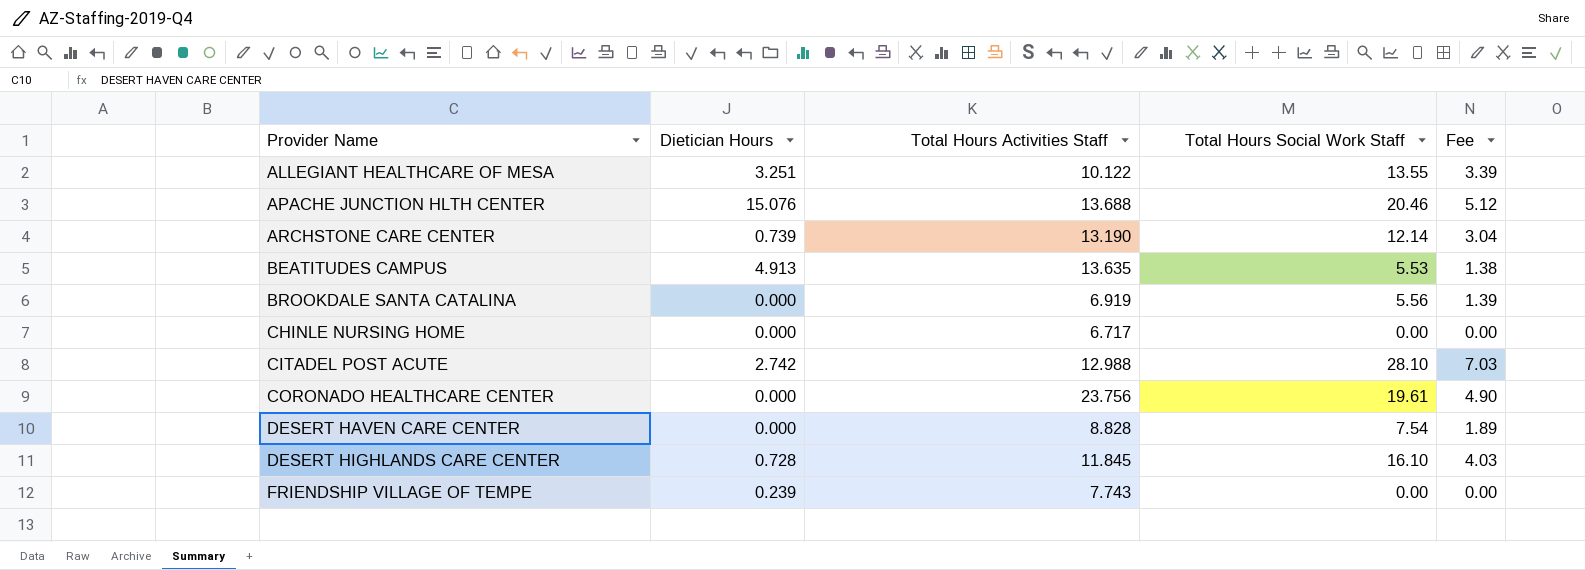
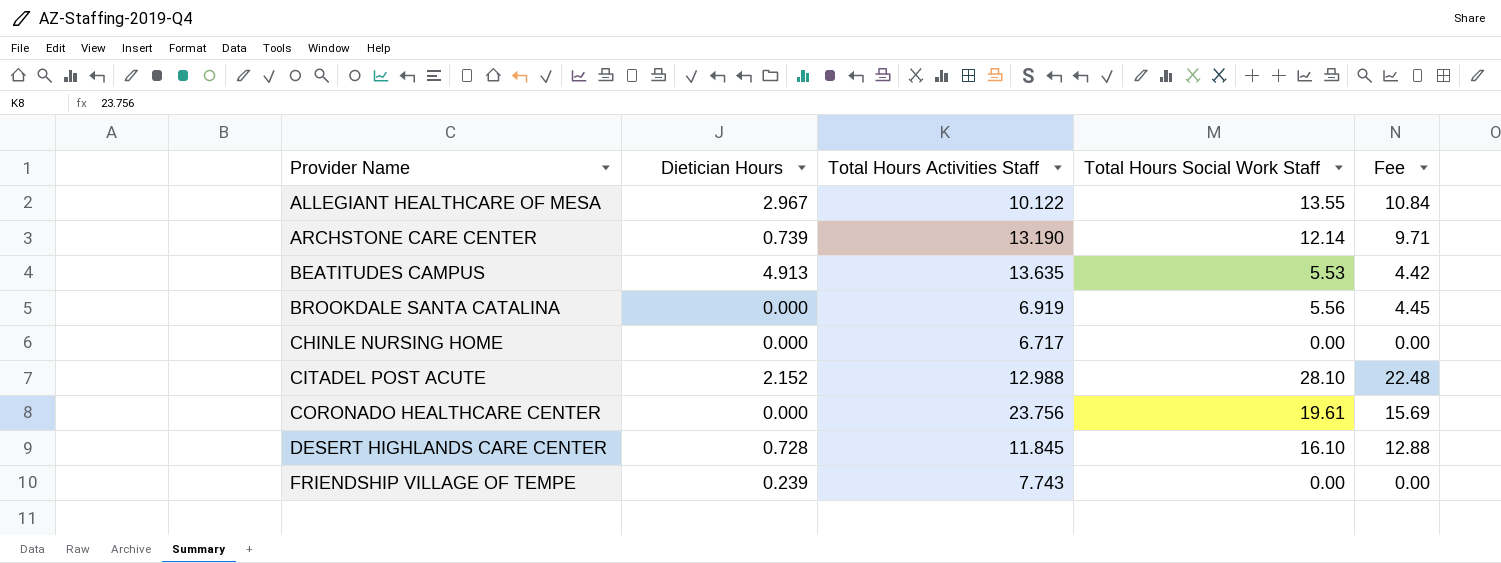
column Fee | formula: [Total Hours Social Work Staff] * 0.25 -> [Total Hours Social Work Staff] * 0.8
row APACHE JUNCTION HLTH CENTER: 15.076 | 13.688 | 20.46 | 5.12 -> none
row DESERT HAVEN CARE CENTER: 0.000 | 8.828 | 7.54 | 1.89 -> none
ALLEGIANT HEALTHCARE OF MESA | Dietician Hours: 3.251 -> 2.967
CITADEL POST ACUTE | Dietician Hours: 2.742 -> 2.152

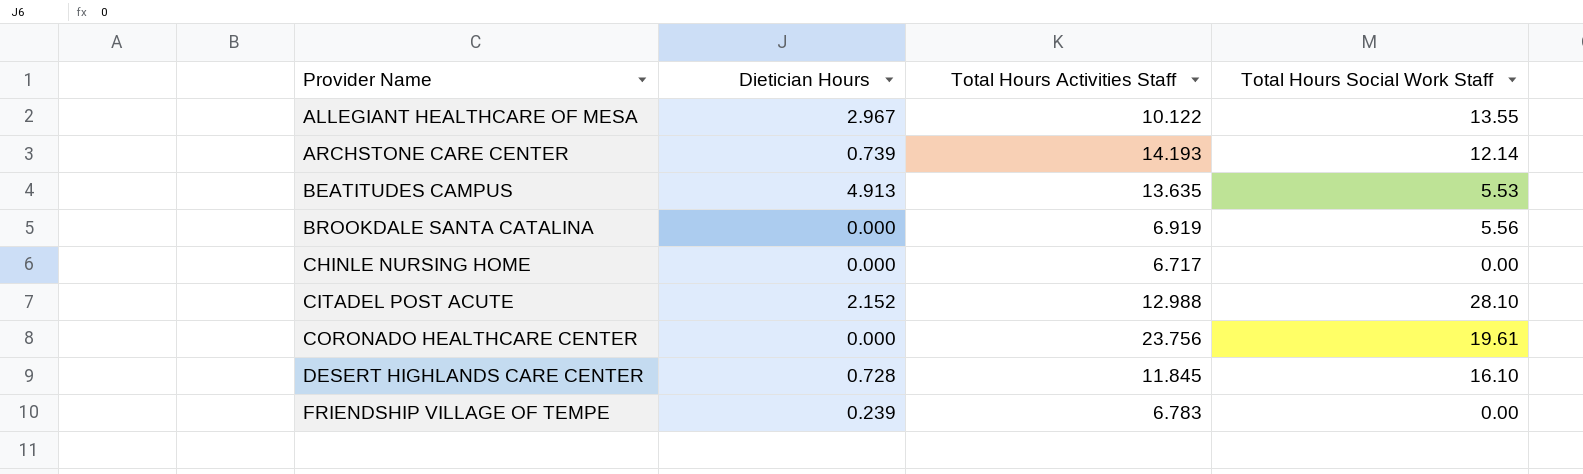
column Fee | formula: [Total Hours Social Work Staff] * 0.8 -> none
ARCHSTONE CARE CENTER | Total Hours Activities Staff: 13.190 -> 14.193
FRIENDSHIP VILLAGE OF TEMPE | Total Hours Activities Staff: 7.743 -> 6.783

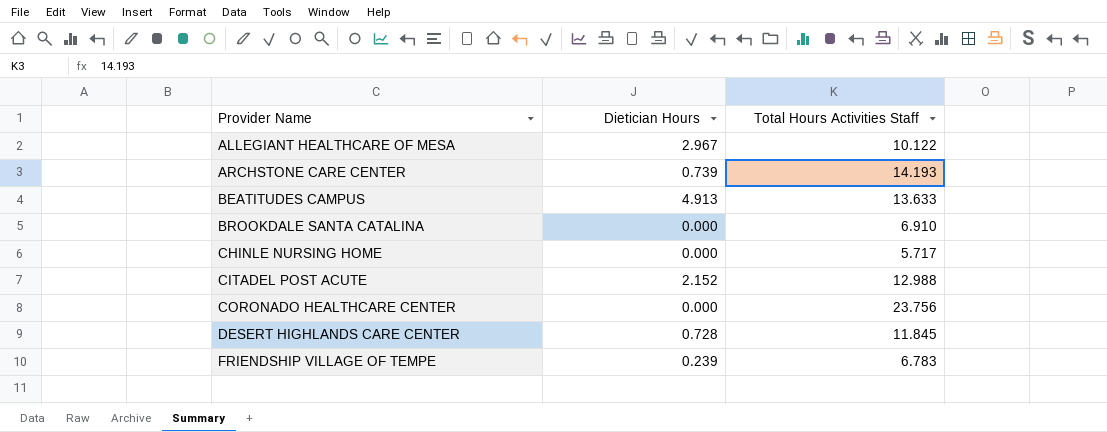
column Total Hours Social Work Staff | position: 4 -> none
BEATITUDES CAMPUS | Total Hours Activities Staff: 13.635 -> 13.633
BROOKDALE SANTA CATALINA | Total Hours Activities Staff: 6.919 -> 6.910
CHINLE NURSING HOME | Total Hours Activities Staff: 6.717 -> 5.717

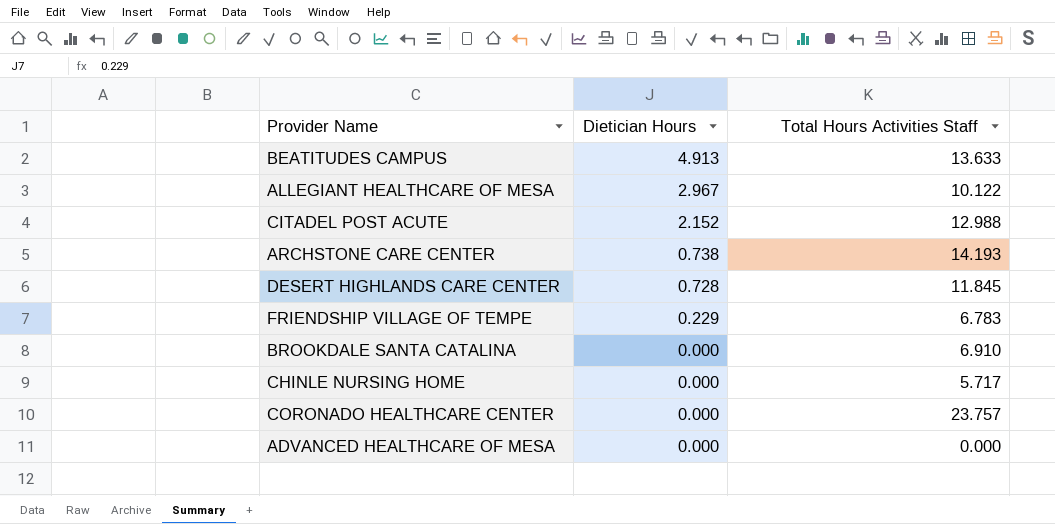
row order: Provider Name ascending -> Dietician Hours descending
ARCHSTONE CARE CENTER | Dietician Hours: 0.739 -> 0.738
FRIENDSHIP VILLAGE OF TEMPE | Dietician Hours: 0.239 -> 0.229
CORONADO HEALTHCARE CENTER | Total Hours Activities Staff: 23.756 -> 23.757
row ADVANCED HEALTHCARE OF MESA: none -> 0.000 | 0.000

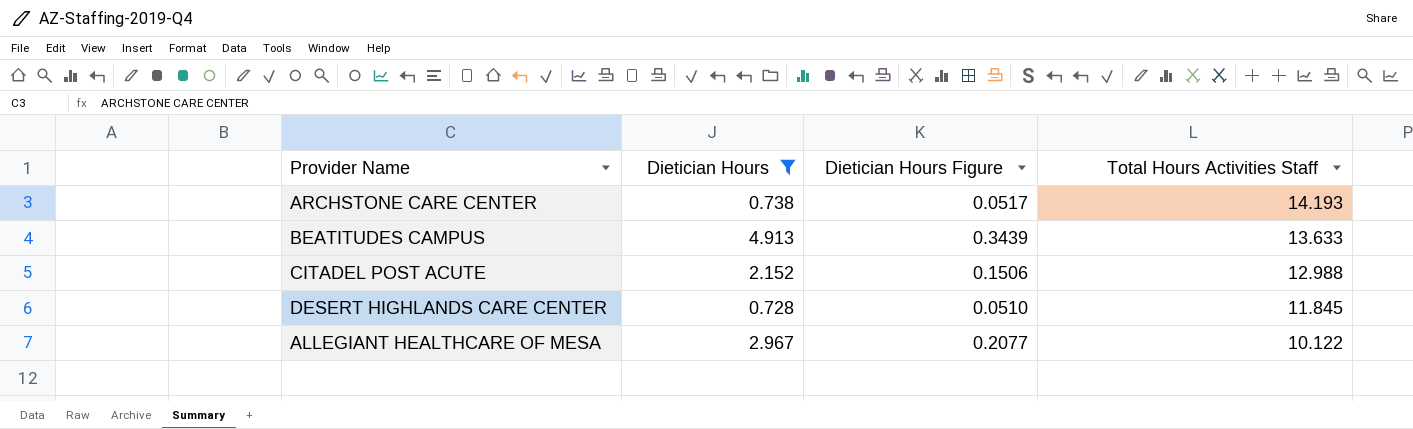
filter: none -> Dietician Hours >= 0.728
row order: Dietician Hours descending -> Total Hours Activities Staff descending
column Dietician Hours Figure | formula: none -> [Dietician Hours] * 0.07

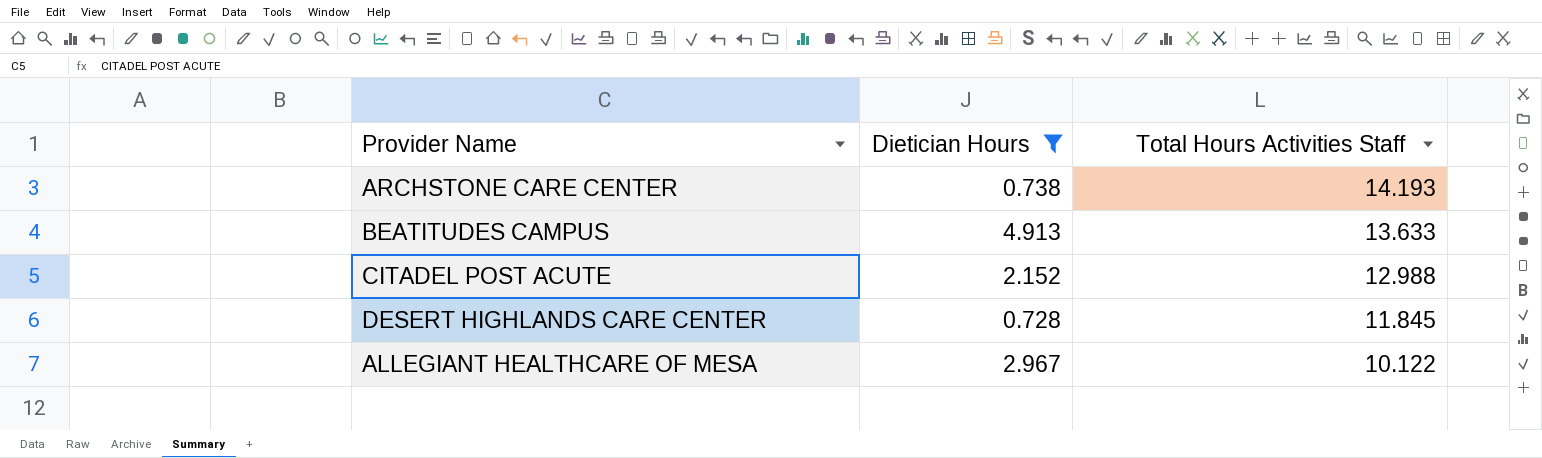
column Dietician Hours Figure | formula: [Dietician Hours] * 0.07 -> none

